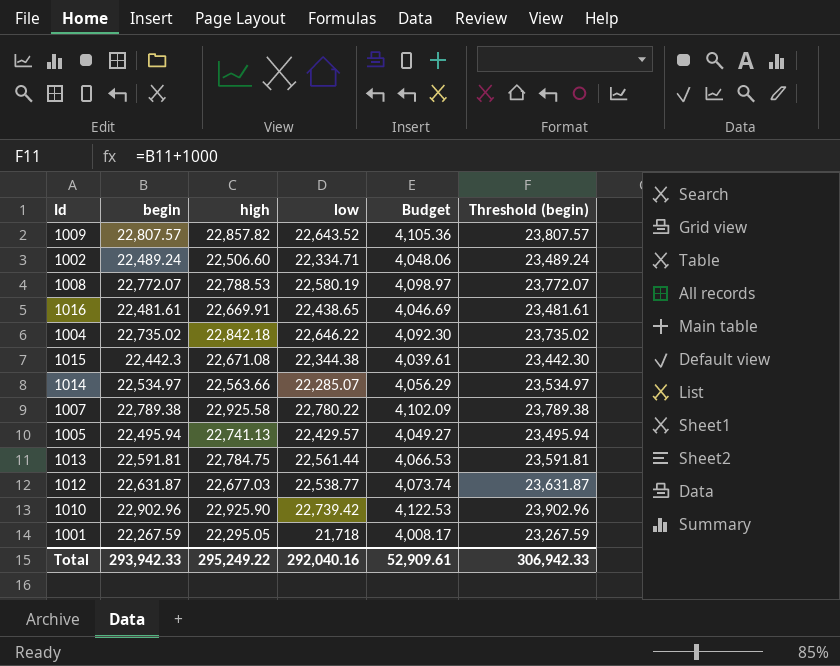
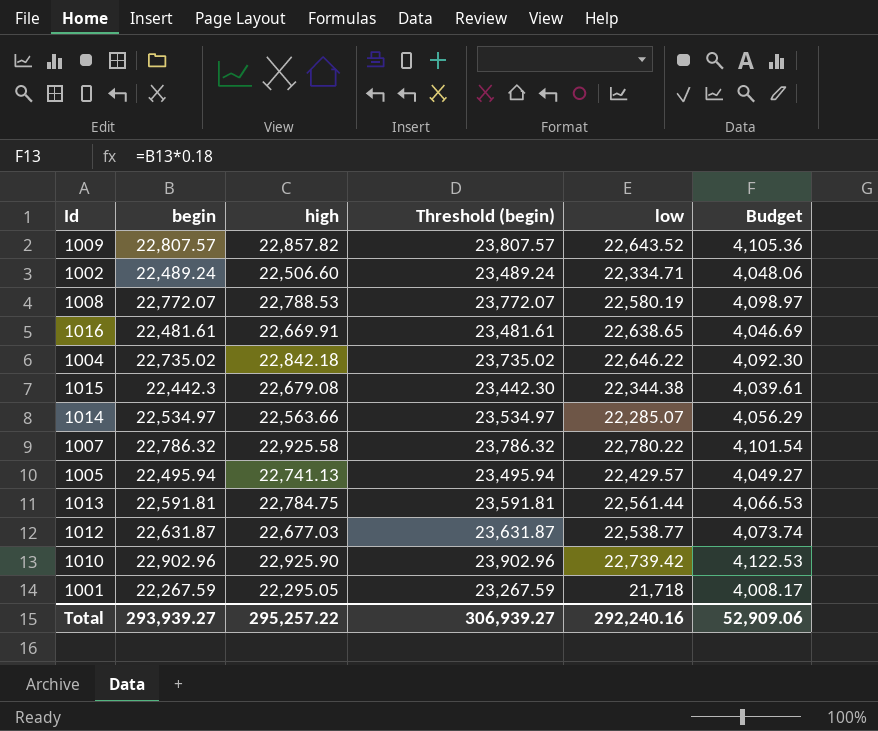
column Threshold (begin) | position: 6 -> 4
1016 | low: 22,438.65 -> 22,638.65
1015 | high: 22,671.08 -> 22,679.08
1007 | begin: 22,789.38 -> 22,786.32
1007 | Threshold (begin): 23,789.38 -> 23,786.32
1007 | Budget: 4,102.09 -> 4,101.54
Total | begin: 293,942.33 -> 293,939.27
Total | high: 295,249.22 -> 295,257.22
Total | Threshold (begin): 306,942.33 -> 306,939.27
Total | low: 292,040.16 -> 292,240.16
Total | Budget: 52,909.61 -> 52,909.06

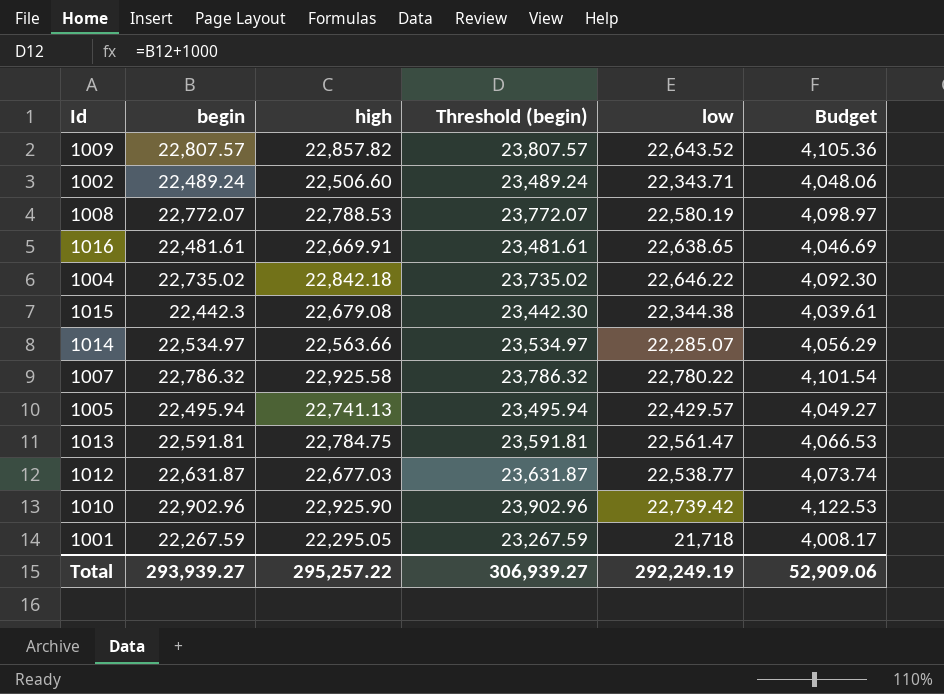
1002 | low: 22,334.71 -> 22,343.71
1013 | low: 22,561.44 -> 22,561.47
Total | low: 292,240.16 -> 292,249.19

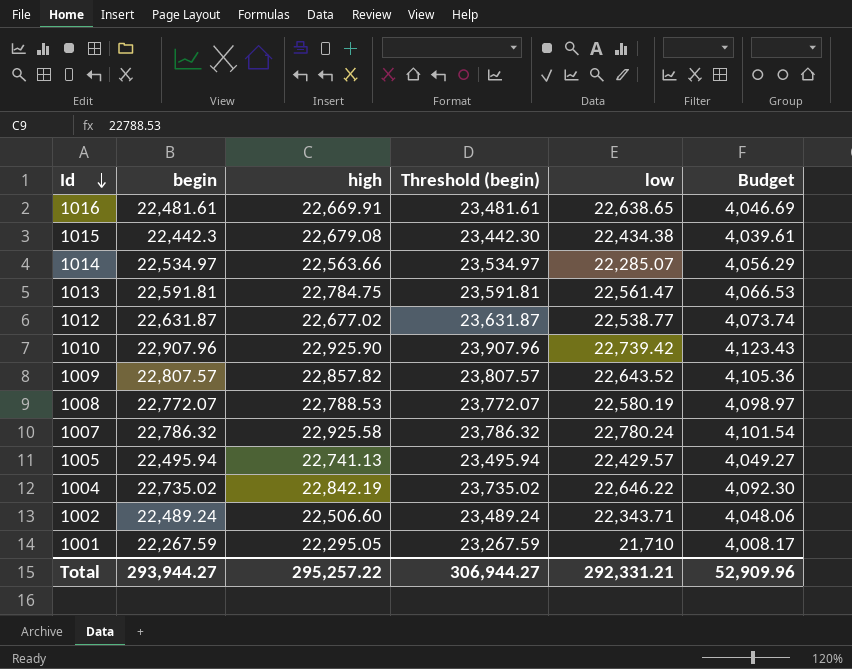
row order: none -> Id descending
1015 | low: 22,344.38 -> 22,434.38
1012 | high: 22,677.03 -> 22,677.02
1010 | begin: 22,902.96 -> 22,907.96
1010 | Threshold (begin): 23,902.96 -> 23,907.96
1010 | Budget: 4,122.53 -> 4,123.43
1007 | low: 22,780.22 -> 22,780.24
1004 | high: 22,842.18 -> 22,842.19
1001 | low: 21,718 -> 21,710
Total | begin: 293,939.27 -> 293,944.27
Total | Threshold (begin): 306,939.27 -> 306,944.27
Total | low: 292,249.19 -> 292,331.21
Total | Budget: 52,909.06 -> 52,909.96

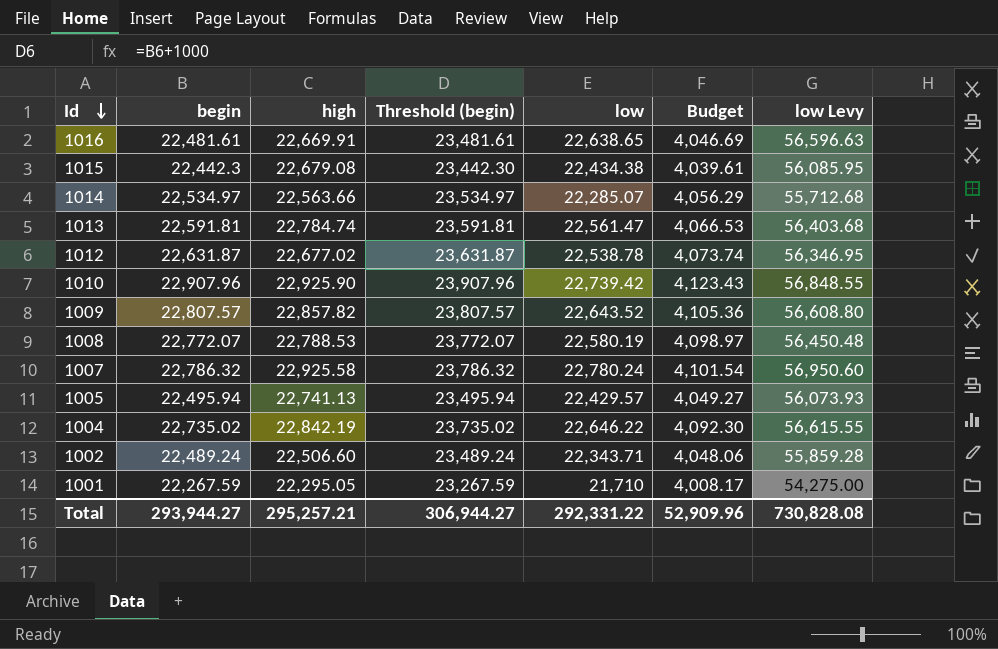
column low Levy | formula: none -> [low] * 2.5
1013 | high: 22,784.75 -> 22,784.74
1012 | low: 22,538.77 -> 22,538.78
Total | high: 295,257.22 -> 295,257.21
Total | low: 292,331.21 -> 292,331.22

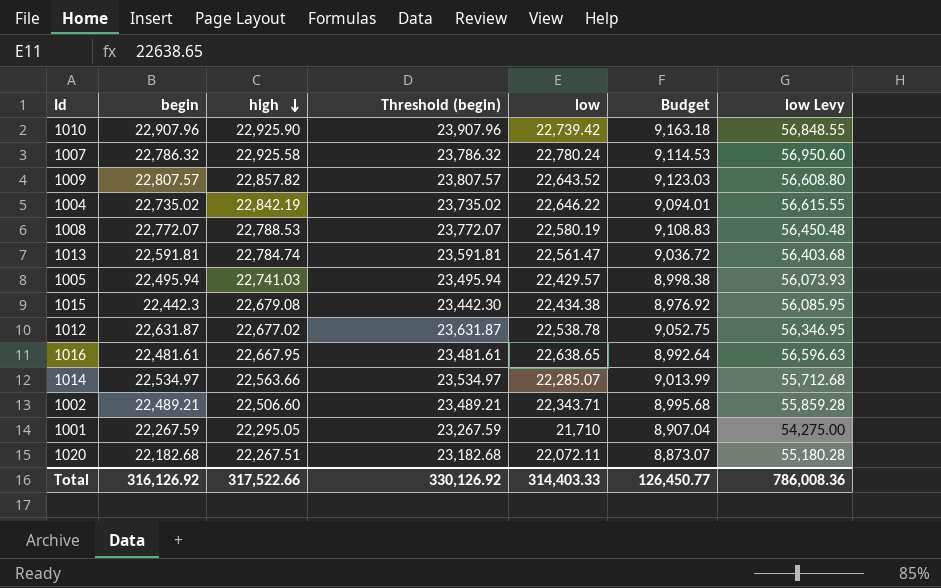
row order: Id descending -> high descending
column Budget | formula: [begin] * 0.18 -> [begin] * 0.4
1005 | high: 22,741.13 -> 22,741.03
1016 | high: 22,669.91 -> 22,667.95
1002 | begin: 22,489.24 -> 22,489.21
1002 | Threshold (begin): 23,489.24 -> 23,489.21
row 1020: none -> 22,182.68 | 22,267.51 | 23,182.68 | 22,072.11 | 8,873.07 | 55,180.28
Total | begin: 293,944.27 -> 316,126.92
Total | high: 295,257.21 -> 317,522.66
Total | Threshold (begin): 306,944.27 -> 330,126.92
Total | low: 292,331.22 -> 314,403.33
Total | Budget: 52,909.96 -> 126,450.77
Total | low Levy: 730,828.08 -> 786,008.36

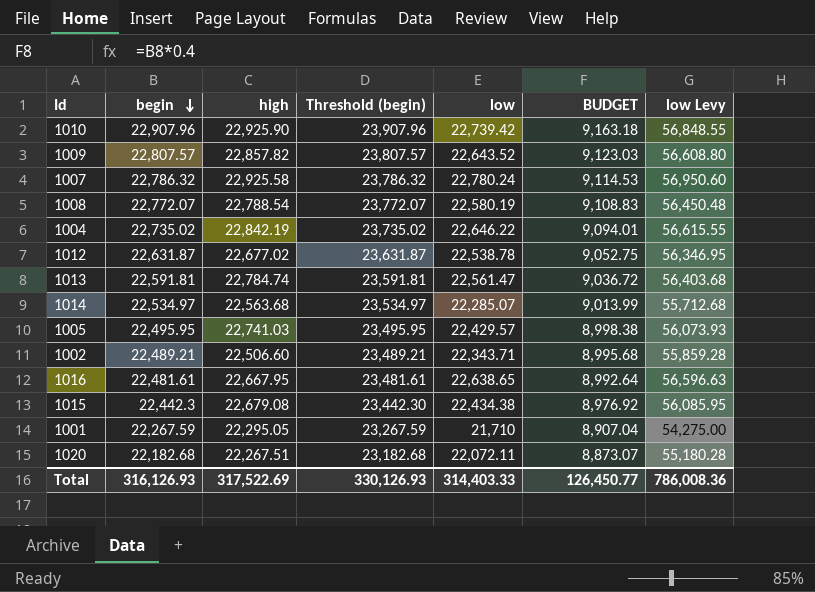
row order: high descending -> begin descending
column name: Budget -> BUDGET
1008 | high: 22,788.53 -> 22,788.54
1014 | high: 22,563.66 -> 22,563.68
1005 | begin: 22,495.94 -> 22,495.95
1005 | Threshold (begin): 23,495.94 -> 23,495.95
Total | begin: 316,126.92 -> 316,126.93
Total | high: 317,522.66 -> 317,522.69
Total | Threshold (begin): 330,126.92 -> 330,126.93

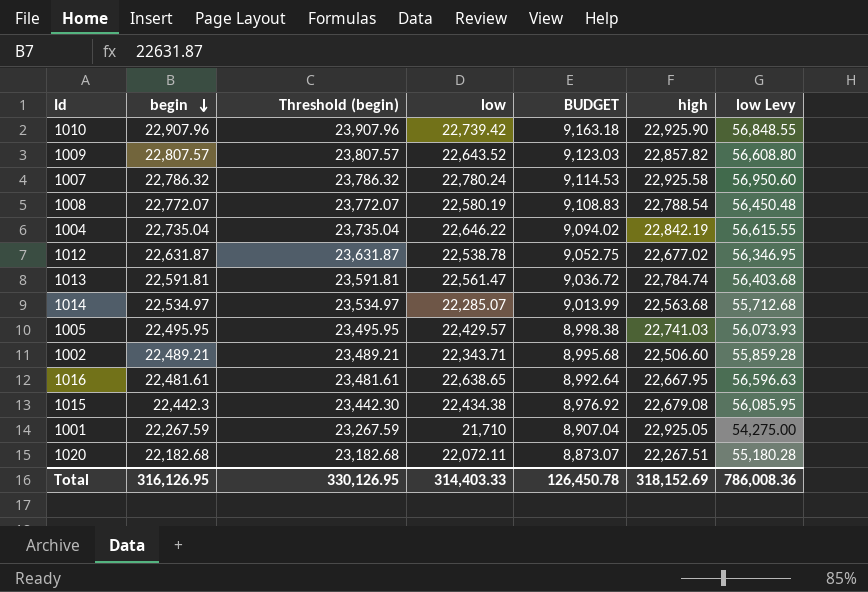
column high | position: 3 -> 6
1004 | begin: 22,735.02 -> 22,735.04
1004 | Threshold (begin): 23,735.02 -> 23,735.04
1004 | BUDGET: 9,094.01 -> 9,094.02
1001 | high: 22,295.05 -> 22,925.05
Total | begin: 316,126.93 -> 316,126.95
Total | Threshold (begin): 330,126.93 -> 330,126.95
Total | BUDGET: 126,450.77 -> 126,450.78
Total | high: 317,522.69 -> 318,152.69

